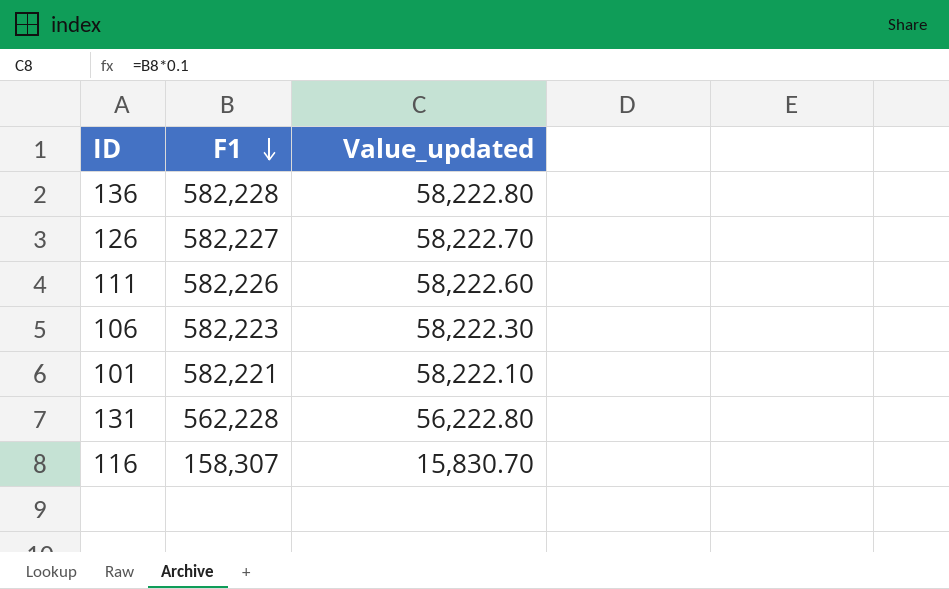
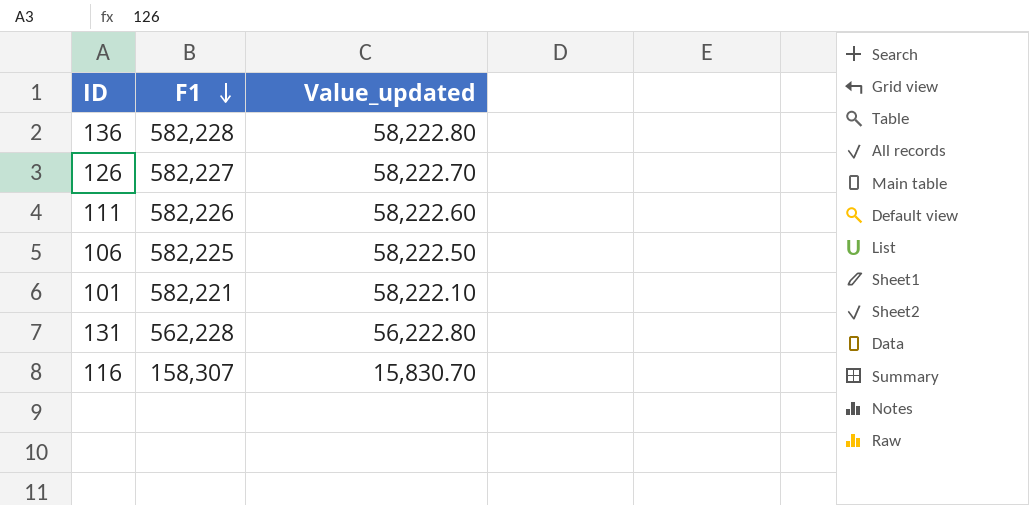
106 | F1: 582,223 -> 582,225
106 | Value_updated: 58,222.30 -> 58,222.50

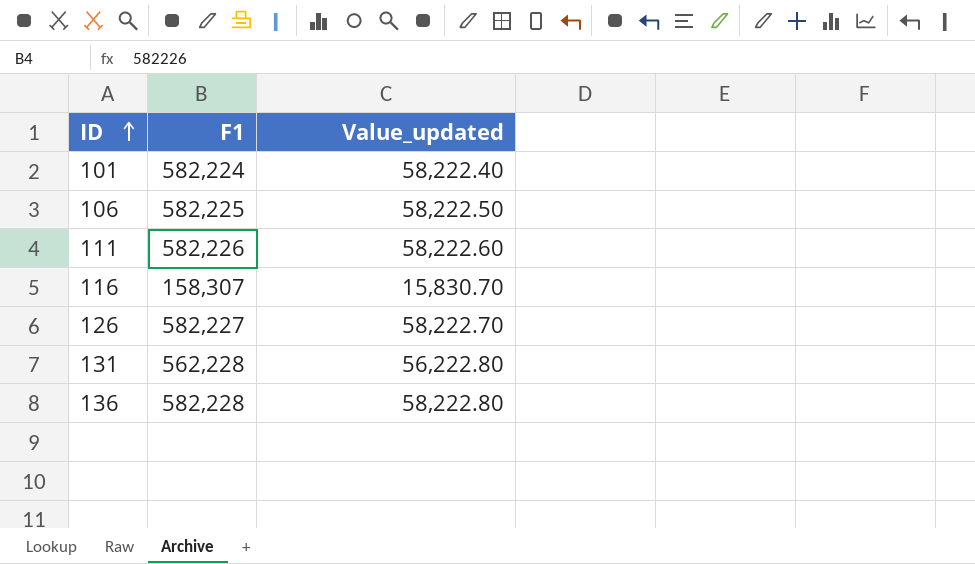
row order: F1 descending -> ID ascending
101 | F1: 582,221 -> 582,224
101 | Value_updated: 58,222.10 -> 58,222.40

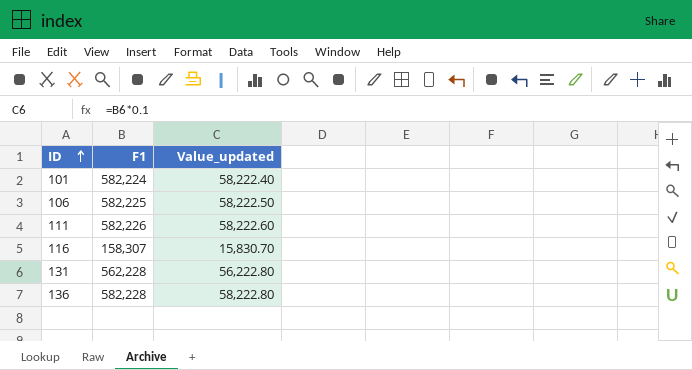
row 126: 582,227 | 58,222.70 -> none

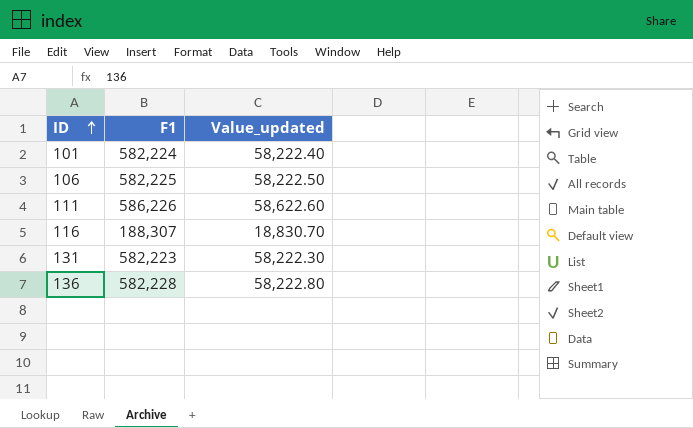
111 | F1: 582,226 -> 586,226
111 | Value_updated: 58,222.60 -> 58,622.60
116 | F1: 158,307 -> 188,307
116 | Value_updated: 15,830.70 -> 18,830.70
131 | F1: 562,228 -> 582,223
131 | Value_updated: 56,222.80 -> 58,222.30

